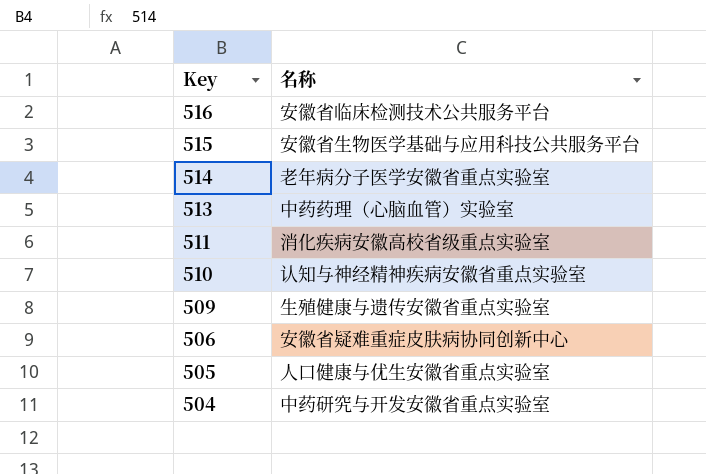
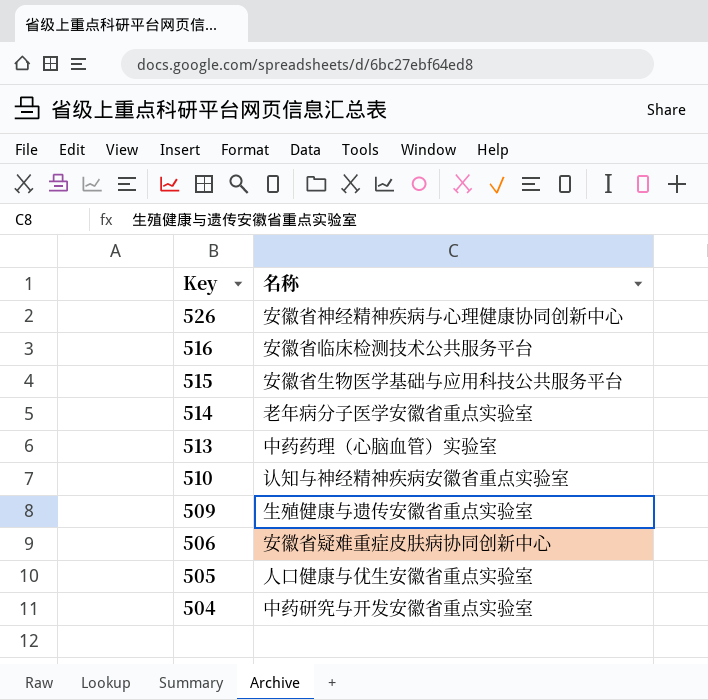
row 511: 消化疾病安徽高校省级重点实验室 -> none
row 526: none -> 安徽省神经精神疾病与心理健康协同创新中心

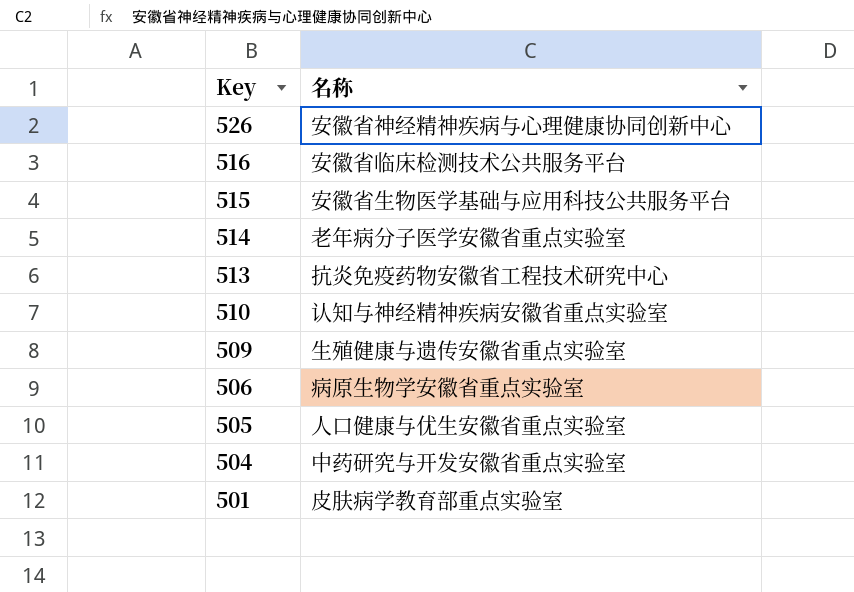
513 | 名称: 中药药理（心脑血管）实验室 -> 抗炎免疫药物安徽省工程技术研究中心
506 | 名称: 安徽省疑难重症皮肤病协同创新中心 -> 病原生物学安徽省重点实验室
row 501: none -> 皮肤病学教育部重点实验室

